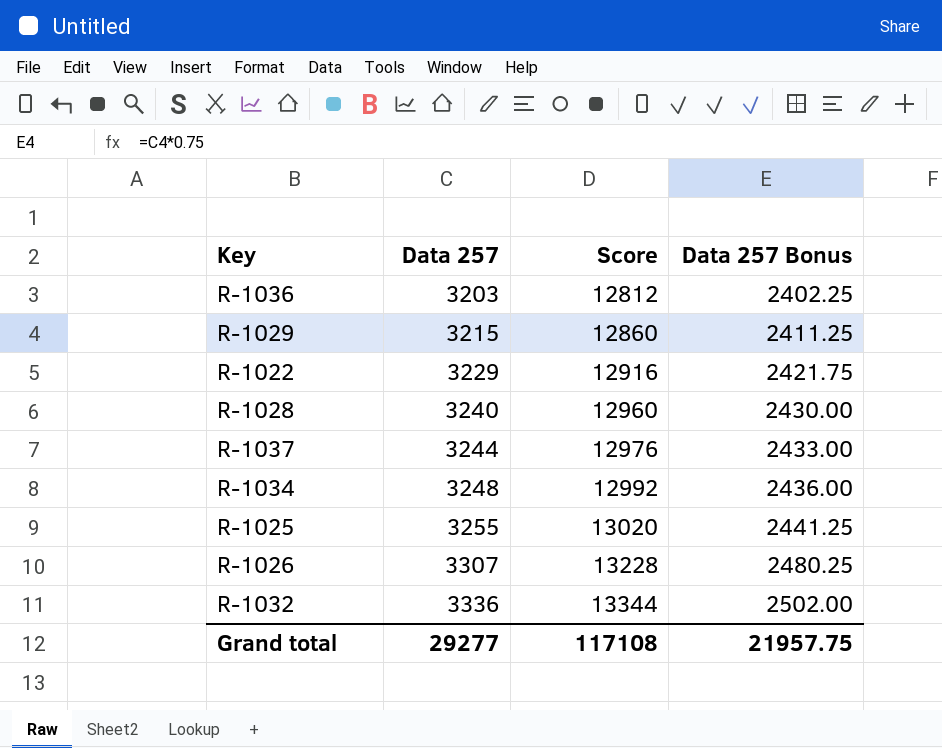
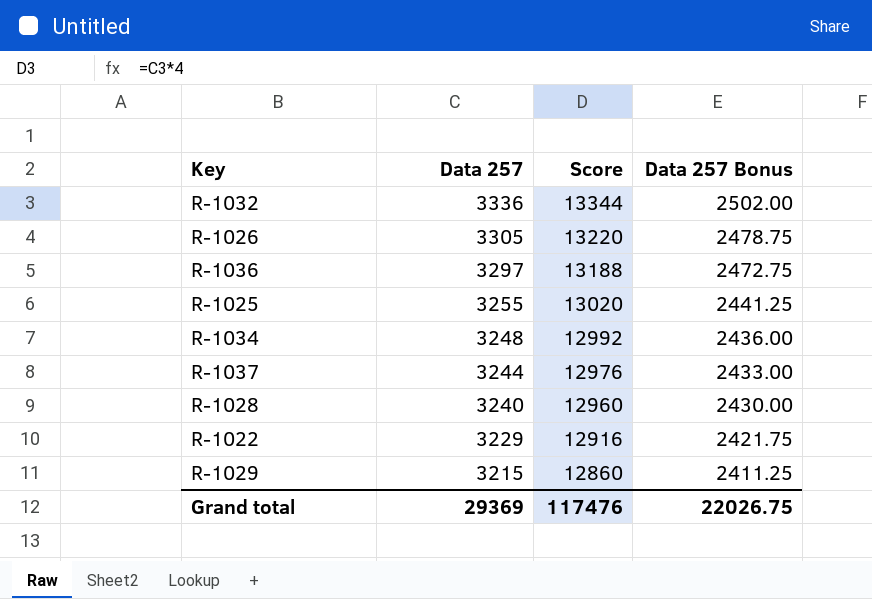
row order: Data 257 ascending -> Data 257 descending
R-1026 | Data 257: 3307 -> 3305
R-1026 | Score: 13228 -> 13220
R-1026 | Data 257 Bonus: 2480.25 -> 2478.75
R-1036 | Data 257: 3203 -> 3297
R-1036 | Score: 12812 -> 13188
R-1036 | Data 257 Bonus: 2402.25 -> 2472.75
Grand total | Data 257: 29277 -> 29369
Grand total | Score: 117108 -> 117476
Grand total | Data 257 Bonus: 21957.75 -> 22026.75

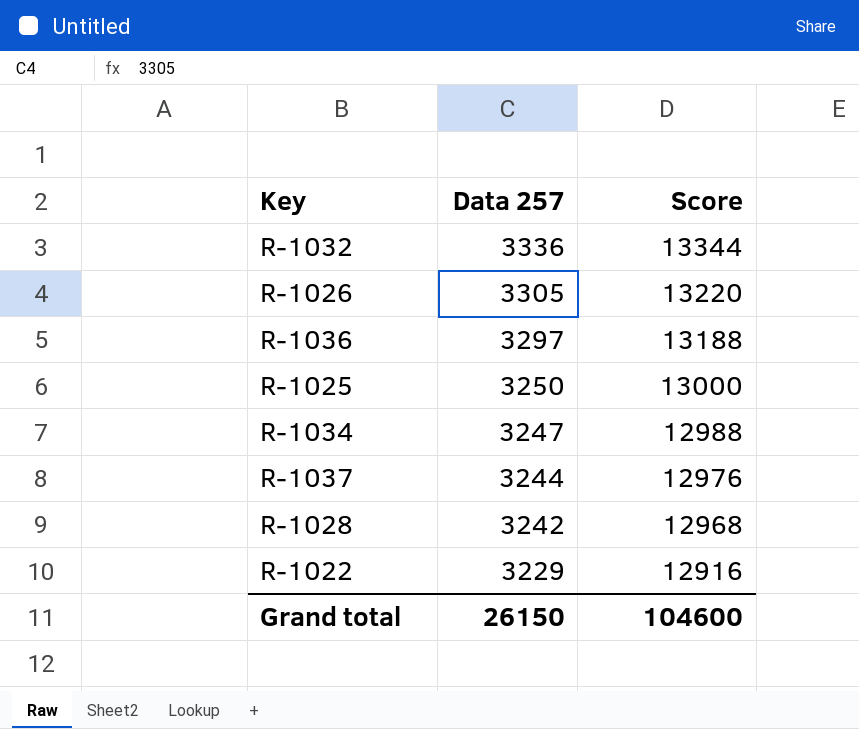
column Data 257 Bonus | formula: [Data 257] * 0.75 -> none
row R-1029: 3215 | 12860 | 2411.25 -> none
R-1025 | Data 257: 3255 -> 3250
R-1025 | Score: 13020 -> 13000
R-1034 | Data 257: 3248 -> 3247
R-1034 | Score: 12992 -> 12988
R-1028 | Data 257: 3240 -> 3242
R-1028 | Score: 12960 -> 12968
Grand total | Data 257: 29369 -> 26150
Grand total | Score: 117476 -> 104600

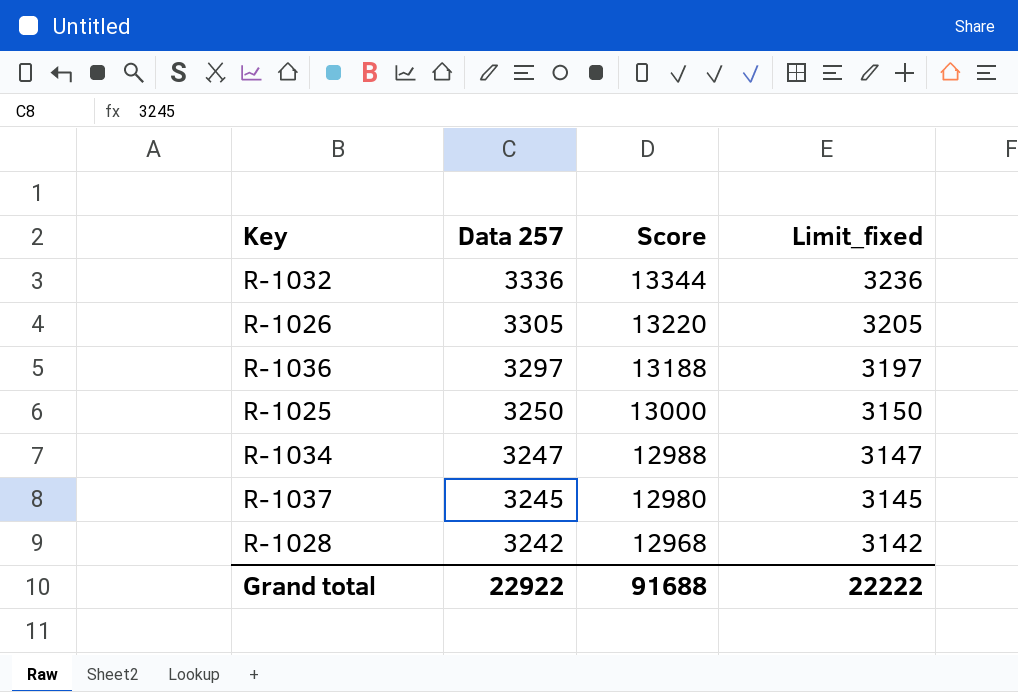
column Limit_fixed | formula: none -> [Data 257] - 100
row R-1022: 3229 | 12916 -> none
R-1037 | Data 257: 3244 -> 3245
R-1037 | Score: 12976 -> 12980
Grand total | Data 257: 26150 -> 22922
Grand total | Score: 104600 -> 91688

